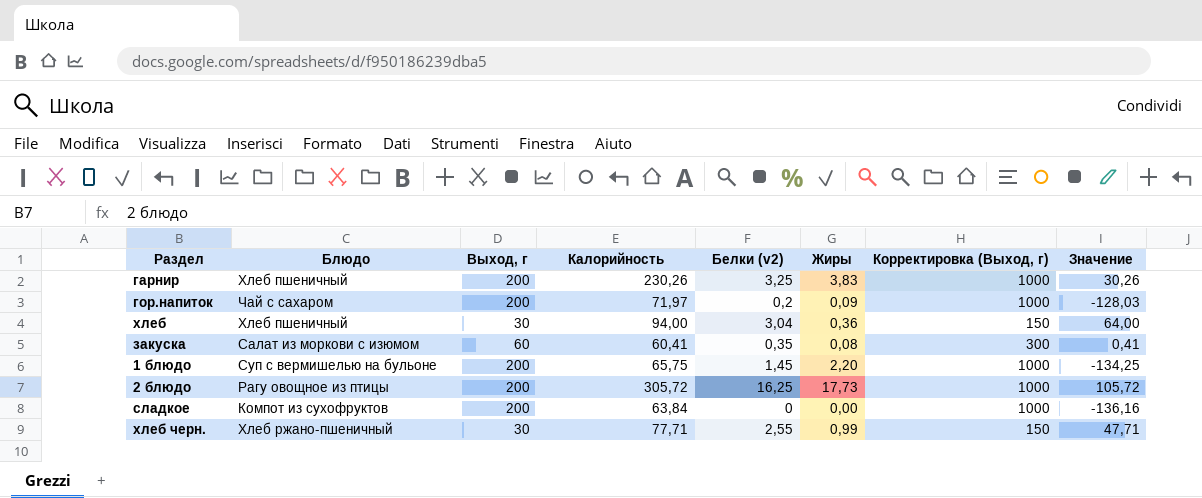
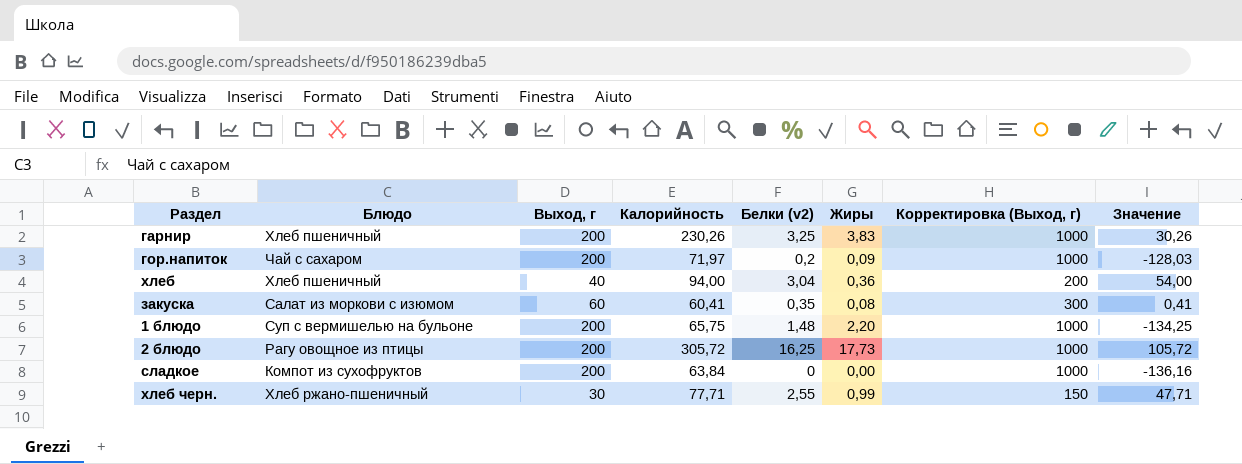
хлеб | Выход, г: 30 -> 40
хлеб | Корректировка (Выход, г): 150 -> 200
хлеб | Значение: 64,00 -> 54,00
1 блюдо | Белки (v2): 1,45 -> 1,48

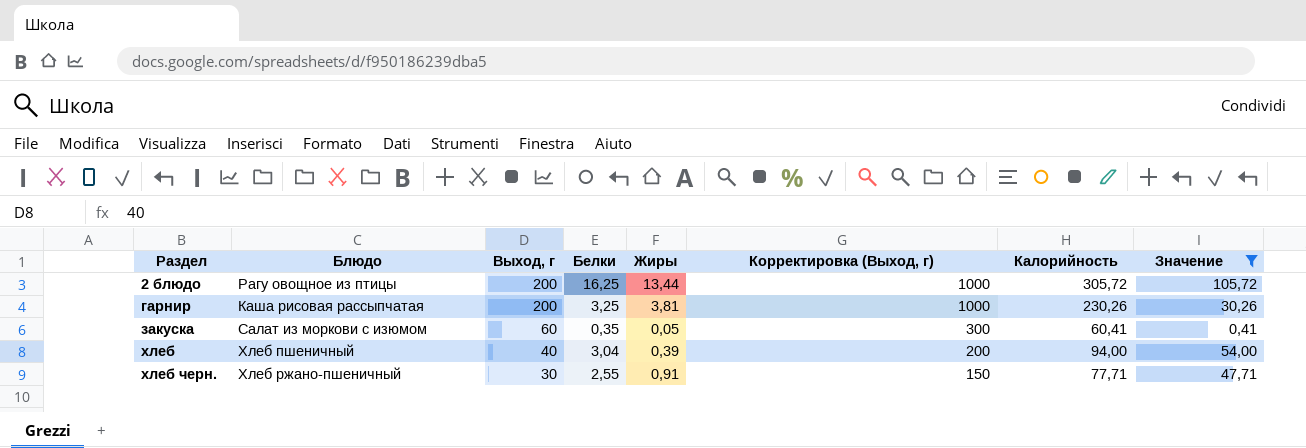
filter: none -> Значение >= 0,41
row order: none -> Раздел ascending
column name: Белки (v2) -> Белки
column Калорийность | position: 4 -> 7
2 блюдо | Жиры: 17,73 -> 13,44
гарнир | Блюдо: Хлеб пшеничный -> Каша рисовая рассыпчатая
гарнир | Жиры: 3,83 -> 3,81
закуска | Жиры: 0,08 -> 0,05
хлеб | Жиры: 0,36 -> 0,39
хлеб черн. | Жиры: 0,99 -> 0,91

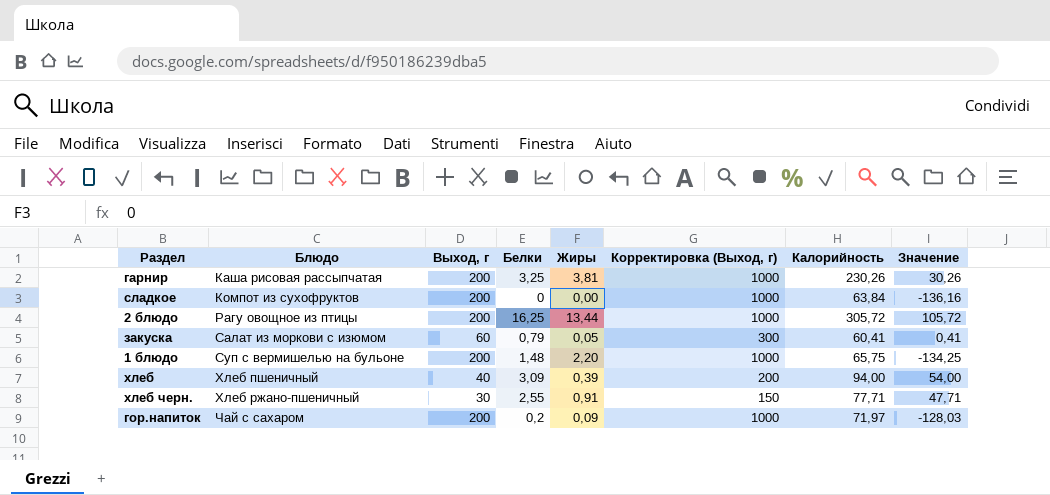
filter: Значение >= 0,41 -> none
row order: Раздел ascending -> Блюдо ascending
закуска | Белки: 0,35 -> 0,79
хлеб | Белки: 3,04 -> 3,09

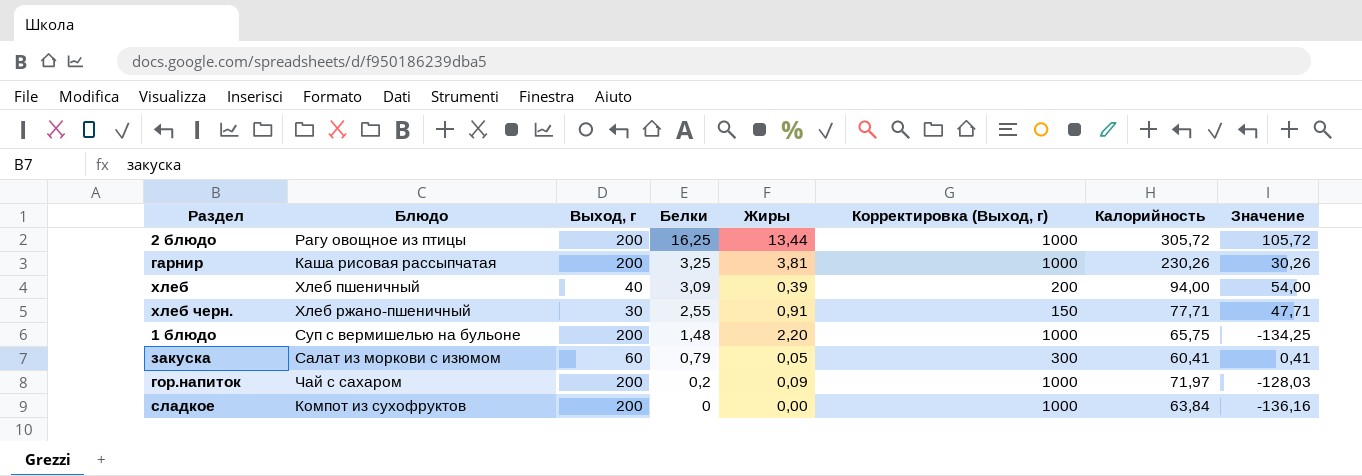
row order: Блюдо ascending -> Белки descending

